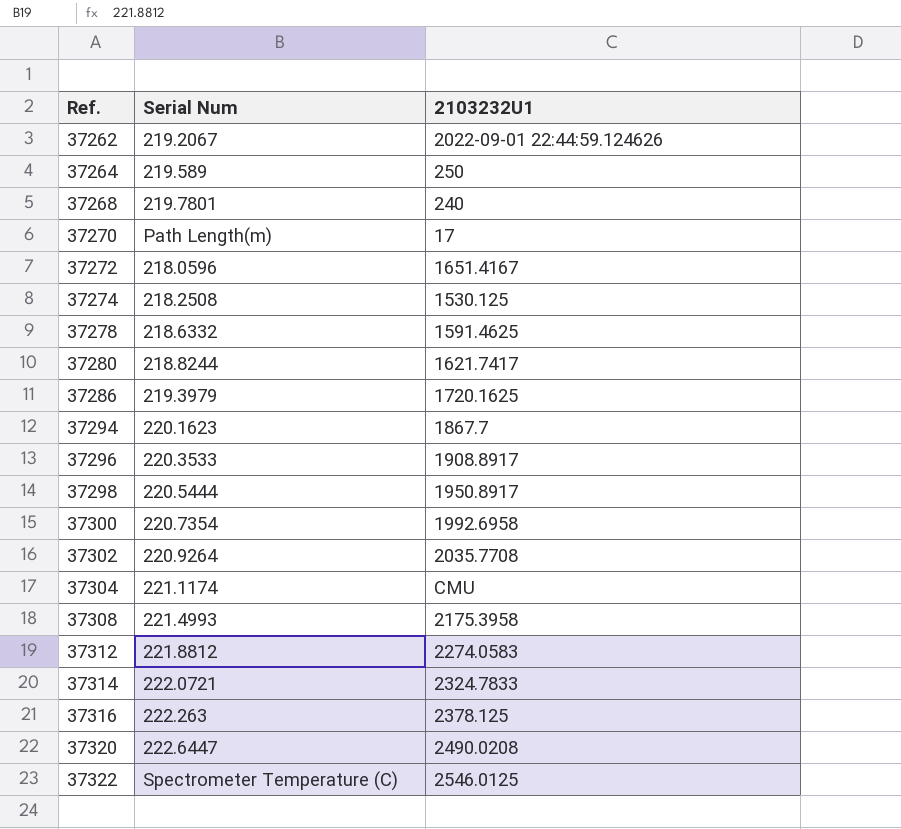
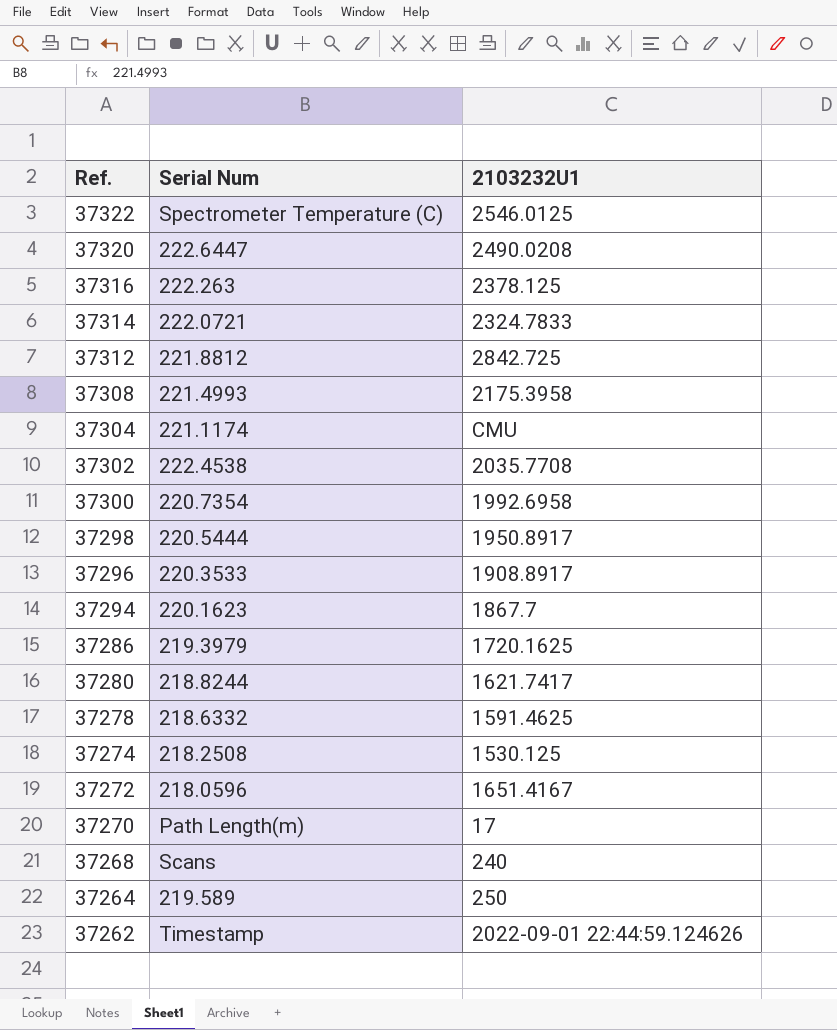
row order: Ref. ascending -> Ref. descending
37312 | 2103232U1: 2274.0583 -> 2842.725
37302 | Serial Num: 220.9264 -> 222.4538
37268 | Serial Num: 219.7801 -> Scans
37262 | Serial Num: 219.2067 -> Timestamp

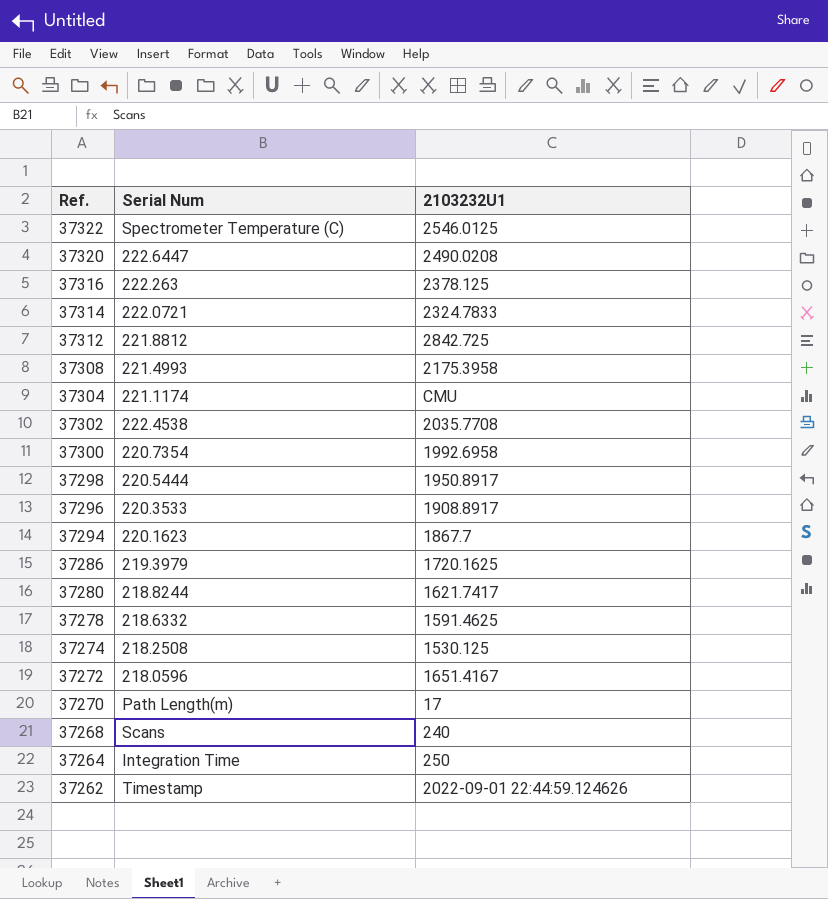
37264 | Serial Num: 219.589 -> Integration Time

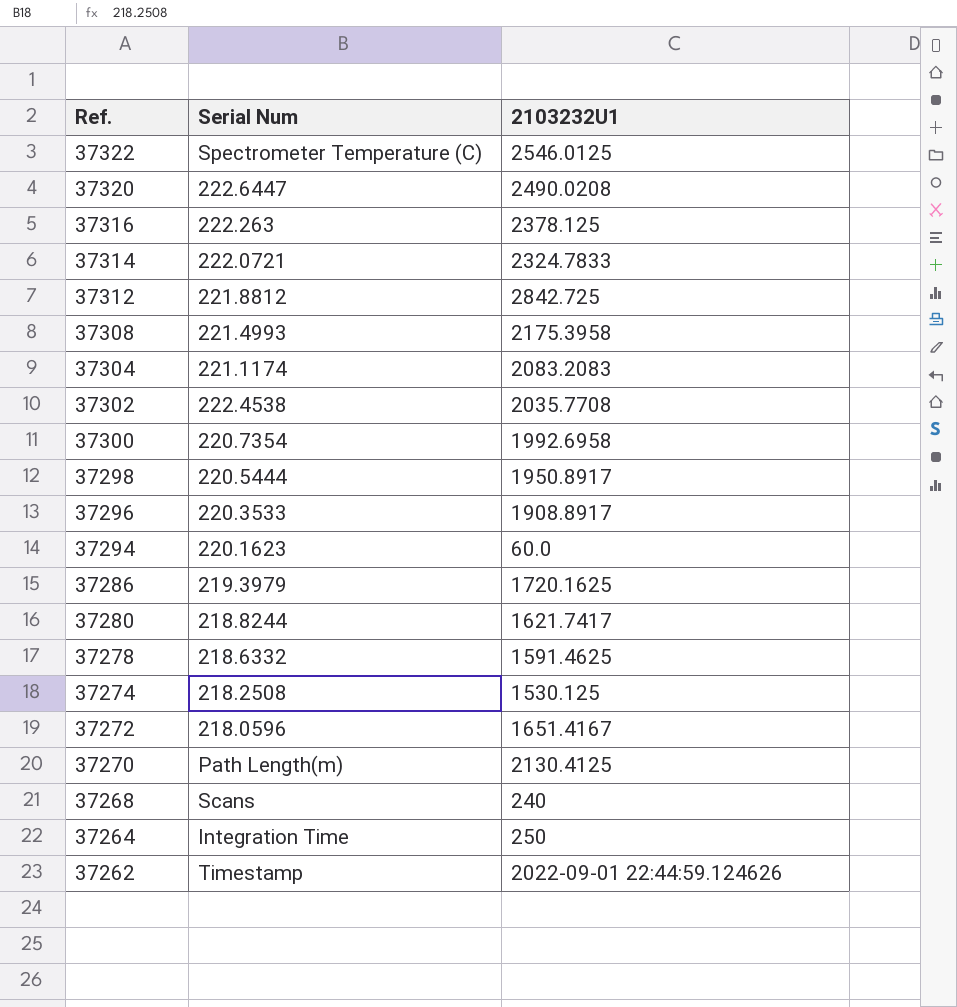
37304 | 2103232U1: CMU -> 2083.2083
37294 | 2103232U1: 1867.7 -> 60.0
37270 | 2103232U1: 17 -> 2130.4125

